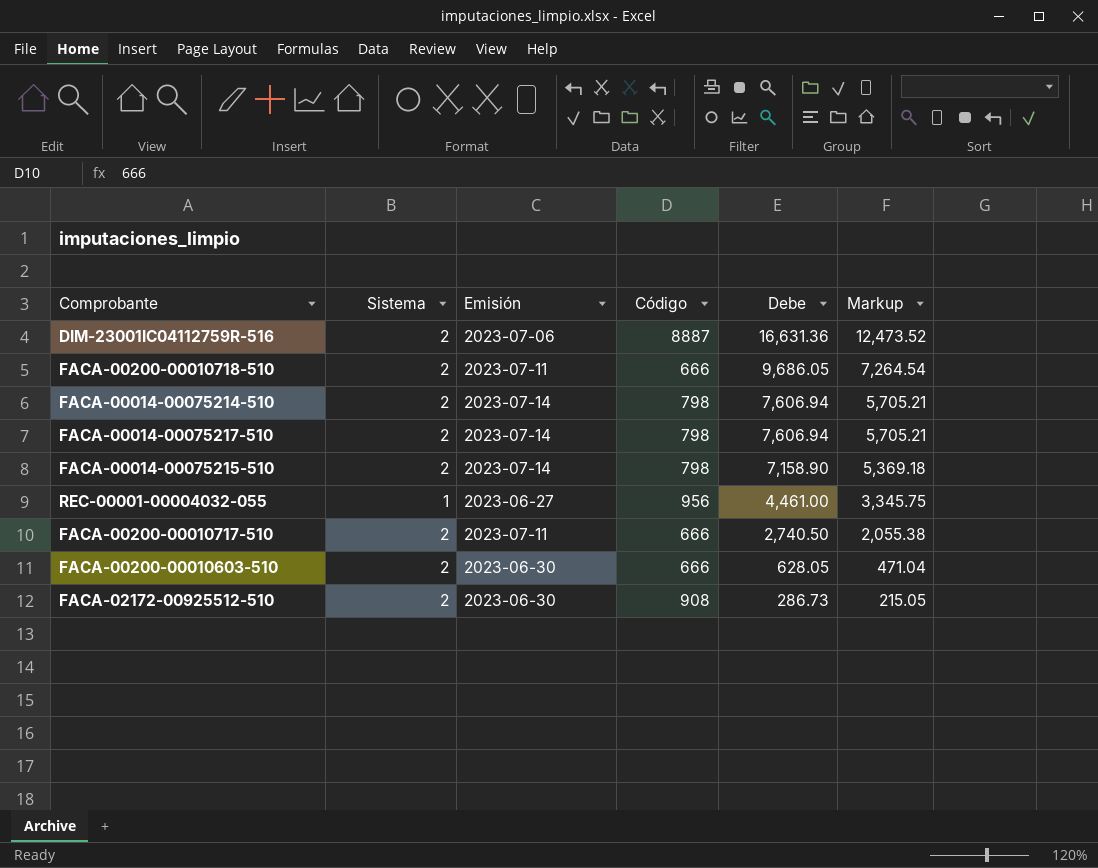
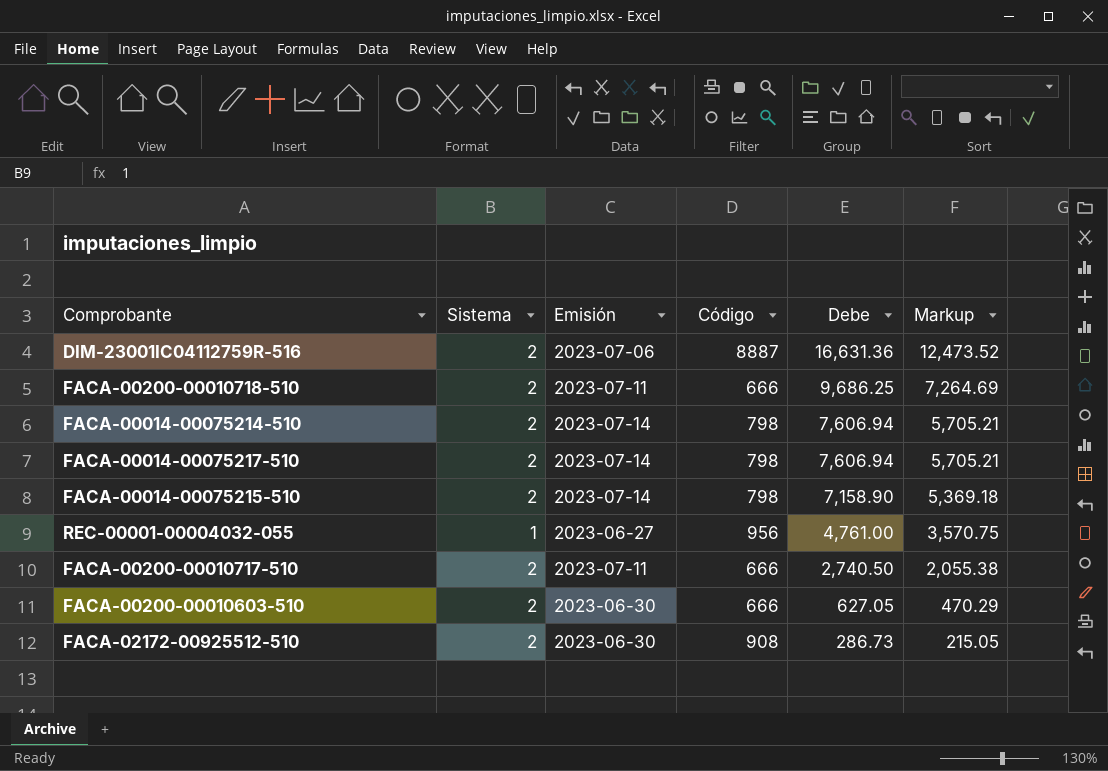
FACA-00200-00010718-510 | Debe: 9,686.05 -> 9,686.25
FACA-00200-00010718-510 | Markup: 7,264.54 -> 7,264.69
REC-00001-00004032-055 | Debe: 4,461.00 -> 4,761.00
REC-00001-00004032-055 | Markup: 3,345.75 -> 3,570.75
FACA-00200-00010603-510 | Debe: 628.05 -> 627.05
FACA-00200-00010603-510 | Markup: 471.04 -> 470.29

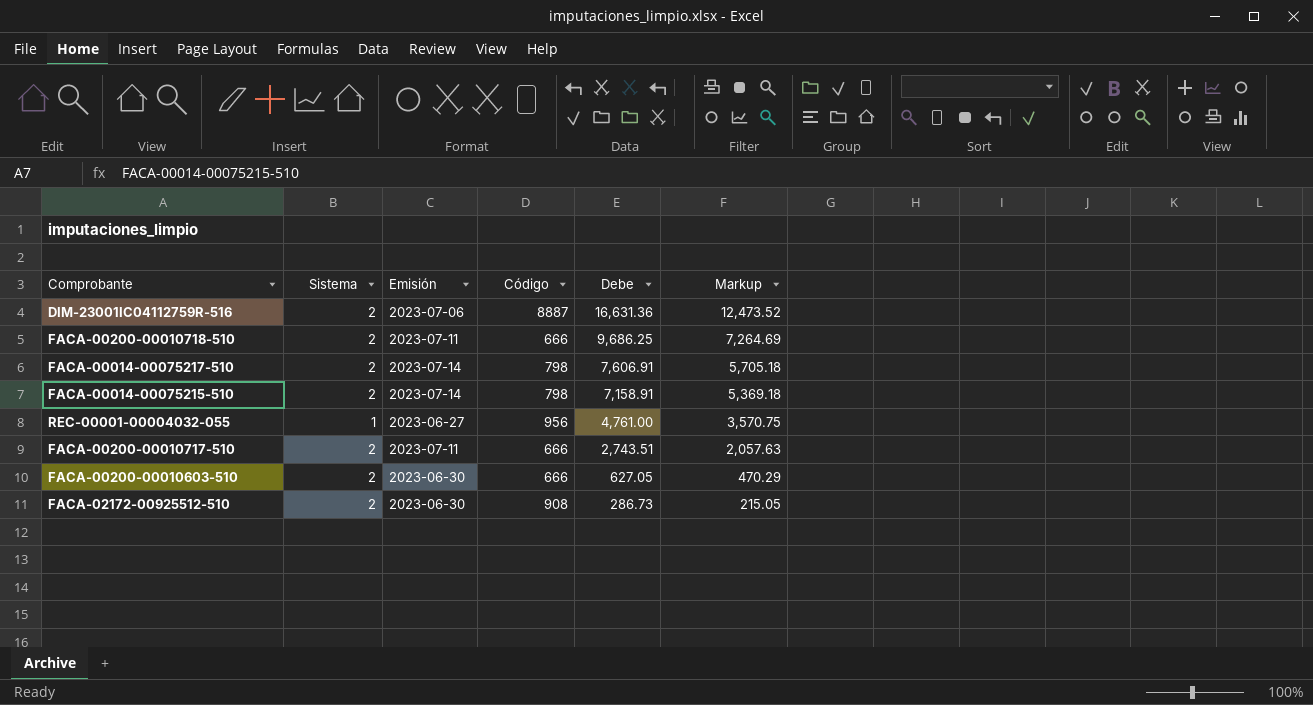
row FACA-00014-00075214-510: 2 | 2023-07-14 | 798 | 7,606.94 | 5,705.21 -> none
FACA-00014-00075217-510 | Debe: 7,606.94 -> 7,606.91
FACA-00014-00075217-510 | Markup: 5,705.21 -> 5,705.18
FACA-00014-00075215-510 | Debe: 7,158.90 -> 7,158.91
FACA-00200-00010717-510 | Debe: 2,740.50 -> 2,743.51
FACA-00200-00010717-510 | Markup: 2,055.38 -> 2,057.63

